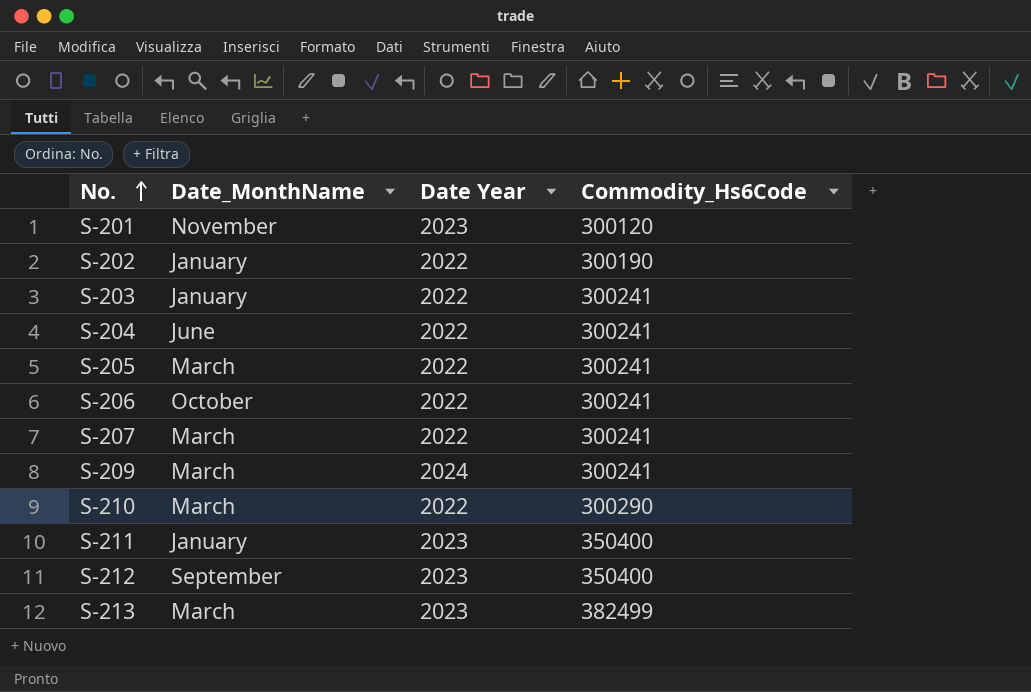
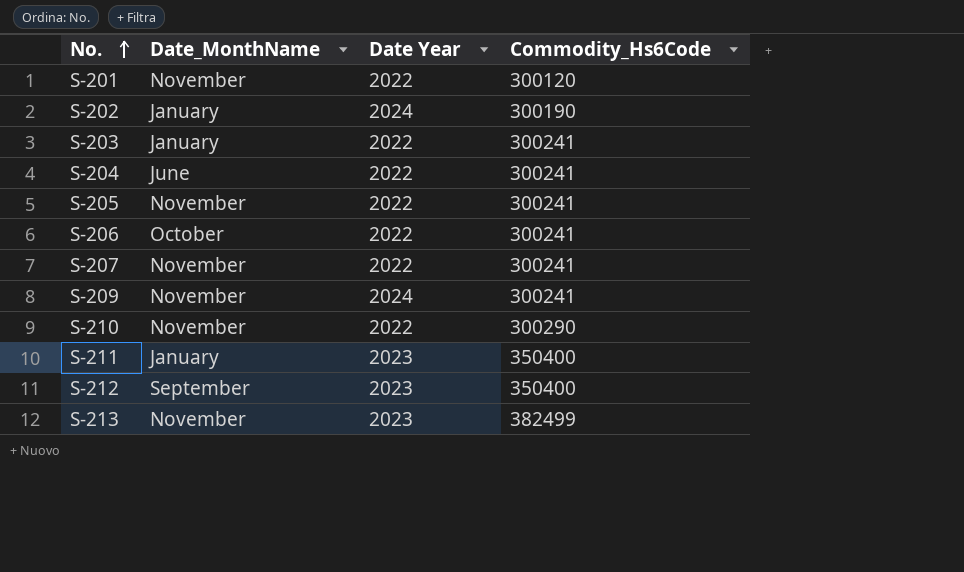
S-201 | Date Year: 2023 -> 2022
S-202 | Date Year: 2022 -> 2024
S-205 | Date_MonthName: March -> November
S-207 | Date_MonthName: March -> November
S-209 | Date_MonthName: March -> November
S-210 | Date_MonthName: March -> November
S-213 | Date_MonthName: March -> November

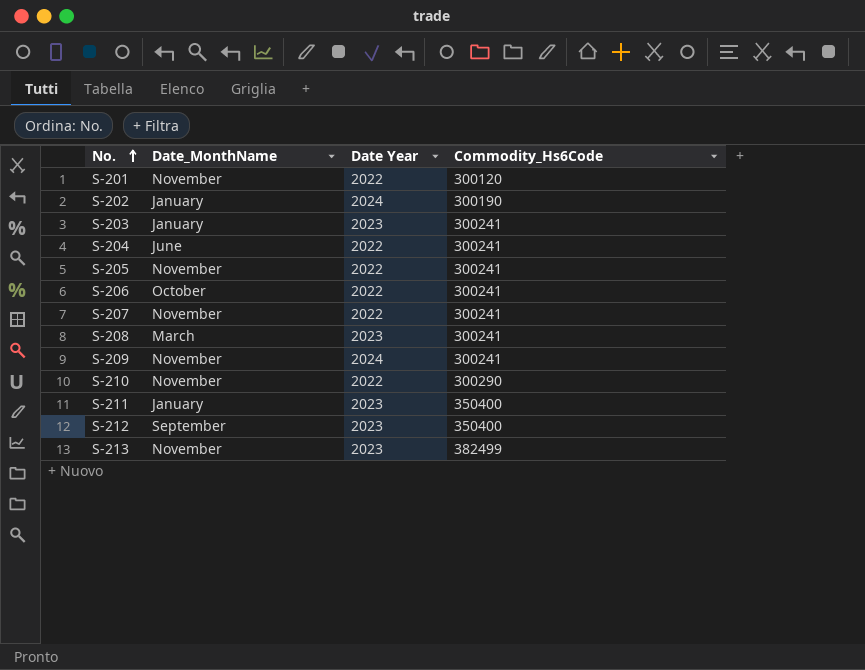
S-203 | Date Year: 2022 -> 2023
row S-208: none -> March | 2023 | 300241

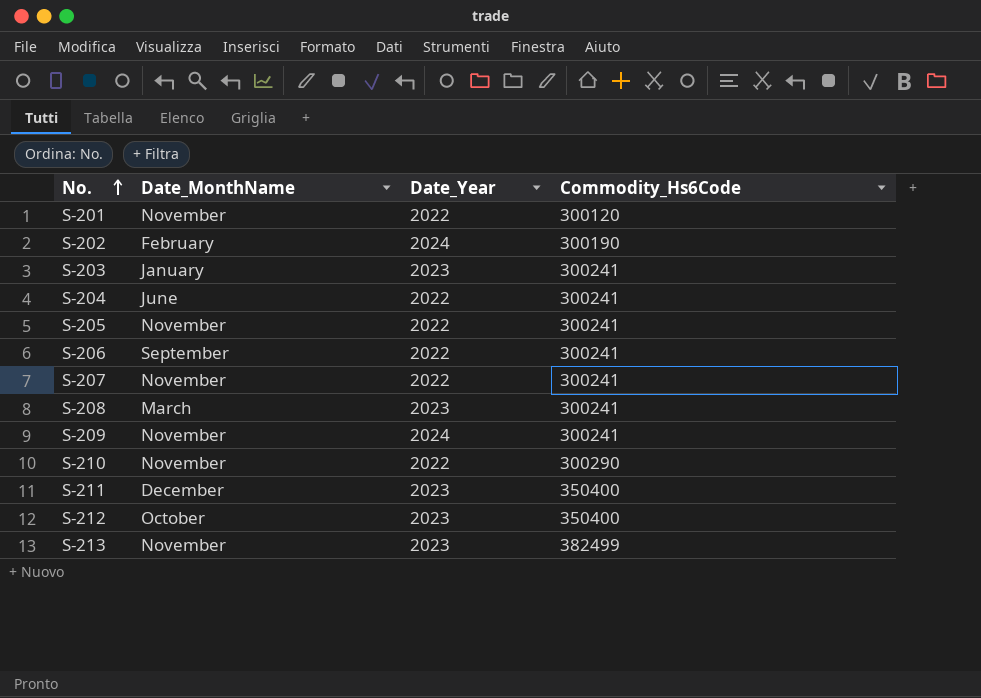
column name: Date Year -> Date_Year
S-202 | Date_MonthName: January -> February
S-206 | Date_MonthName: October -> September
S-211 | Date_MonthName: January -> December
S-212 | Date_MonthName: September -> October

